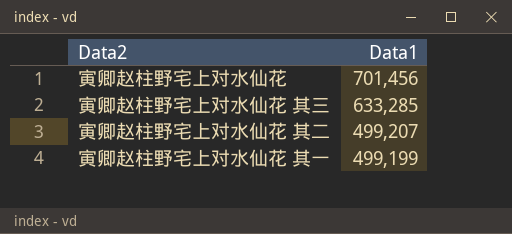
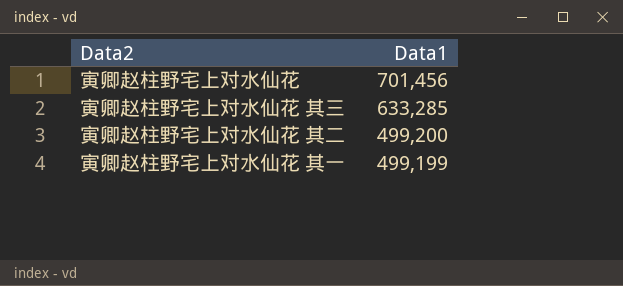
寅卿赵柱野宅上对水仙花 其二 | Data1: 499,207 -> 499,200

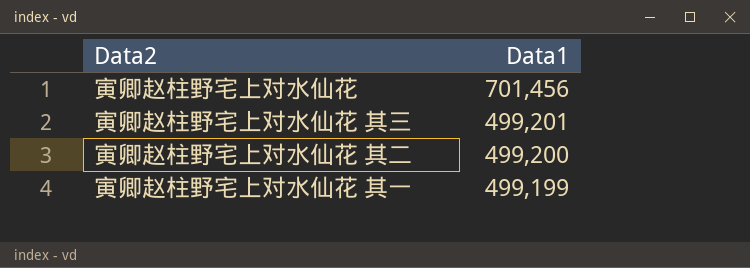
寅卿赵柱野宅上对水仙花 其三 | Data1: 633,285 -> 499,201

